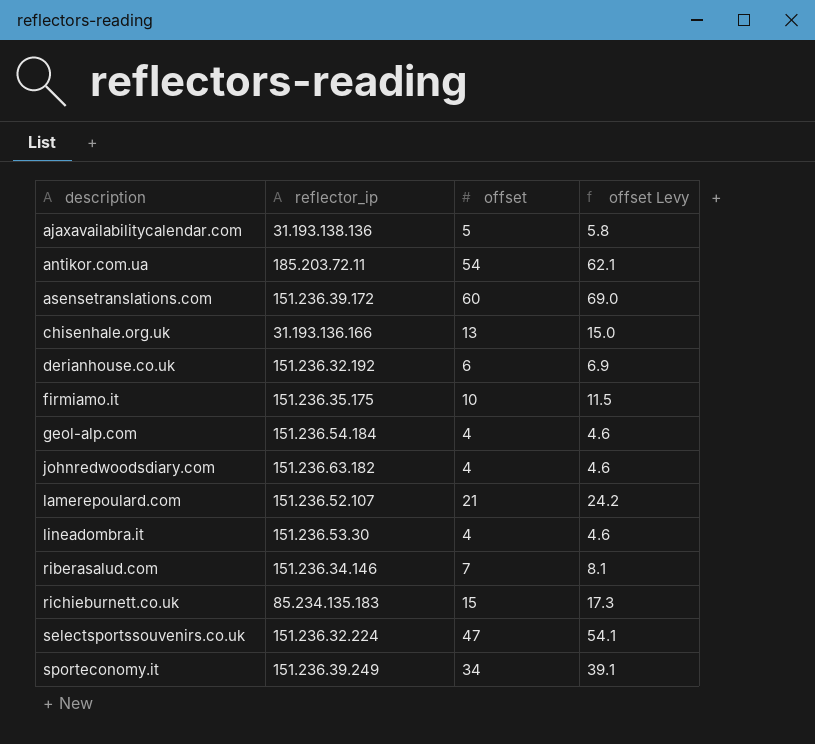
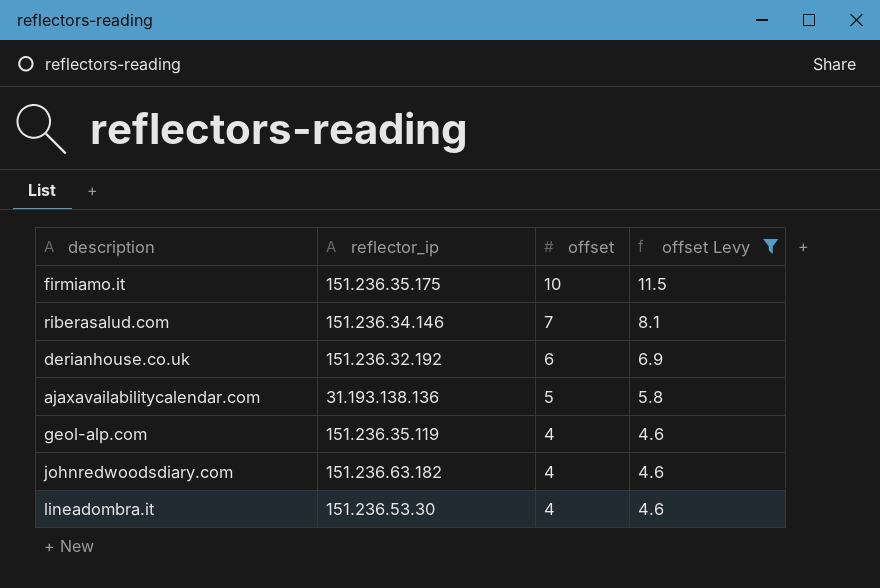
filter: none -> offset Levy <= 11.5
row order: description ascending -> offset descending
geol-alp.com | reflector_ip: 151.236.54.184 -> 151.236.35.119

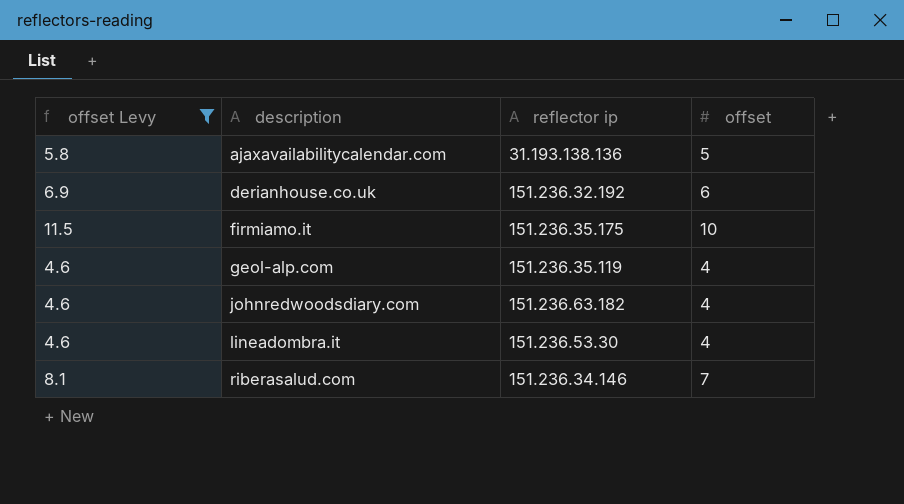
row order: offset descending -> description ascending
column offset Levy | position: 4 -> 1
column name: reflector_ip -> reflector ip

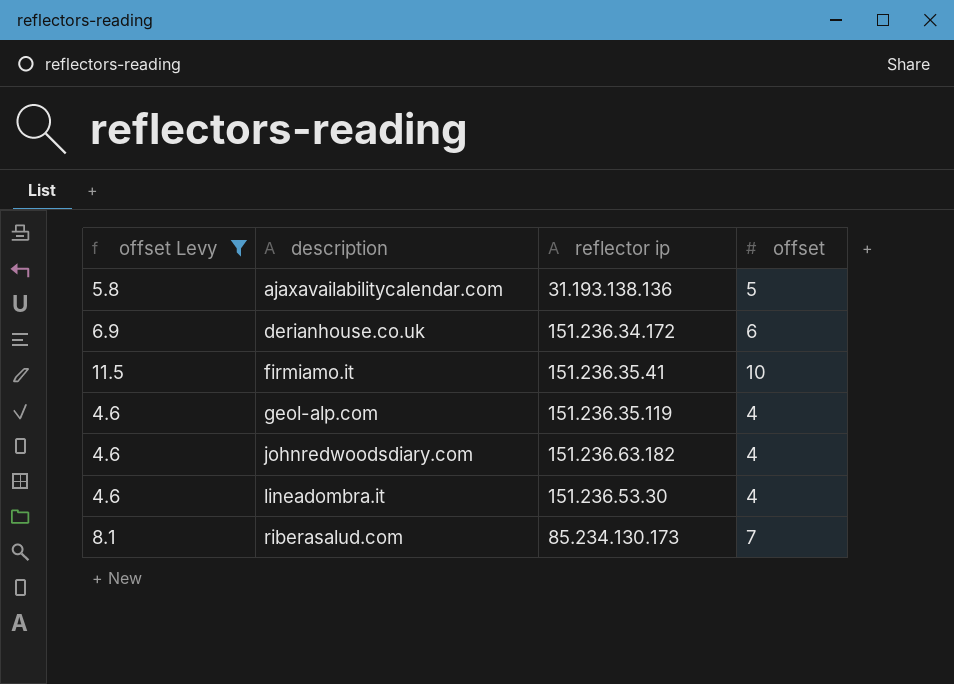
derianhouse.co.uk | reflector ip: 151.236.32.192 -> 151.236.34.172
firmiamo.it | reflector ip: 151.236.35.175 -> 151.236.35.41
riberasalud.com | reflector ip: 151.236.34.146 -> 85.234.130.173

